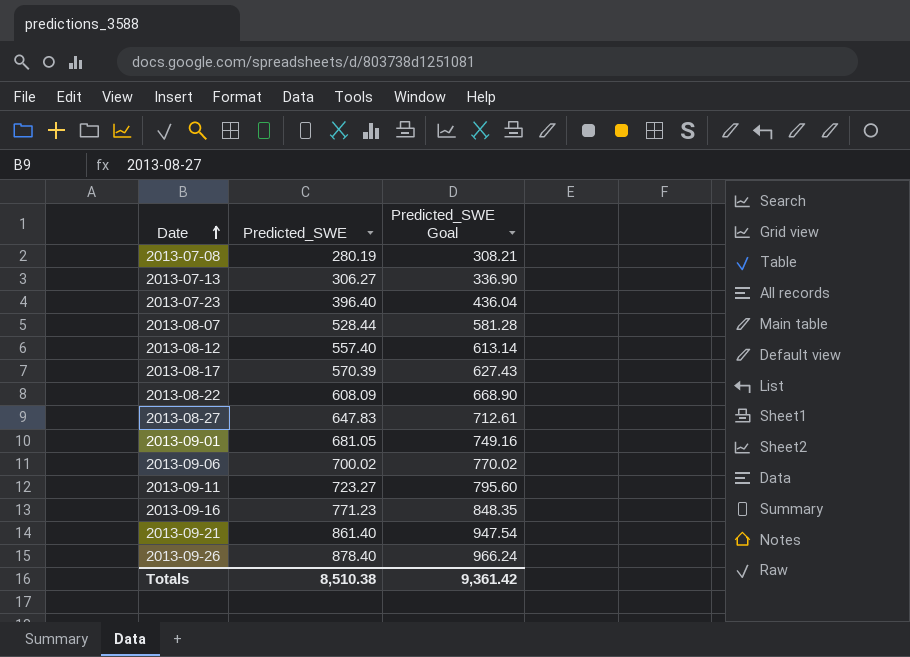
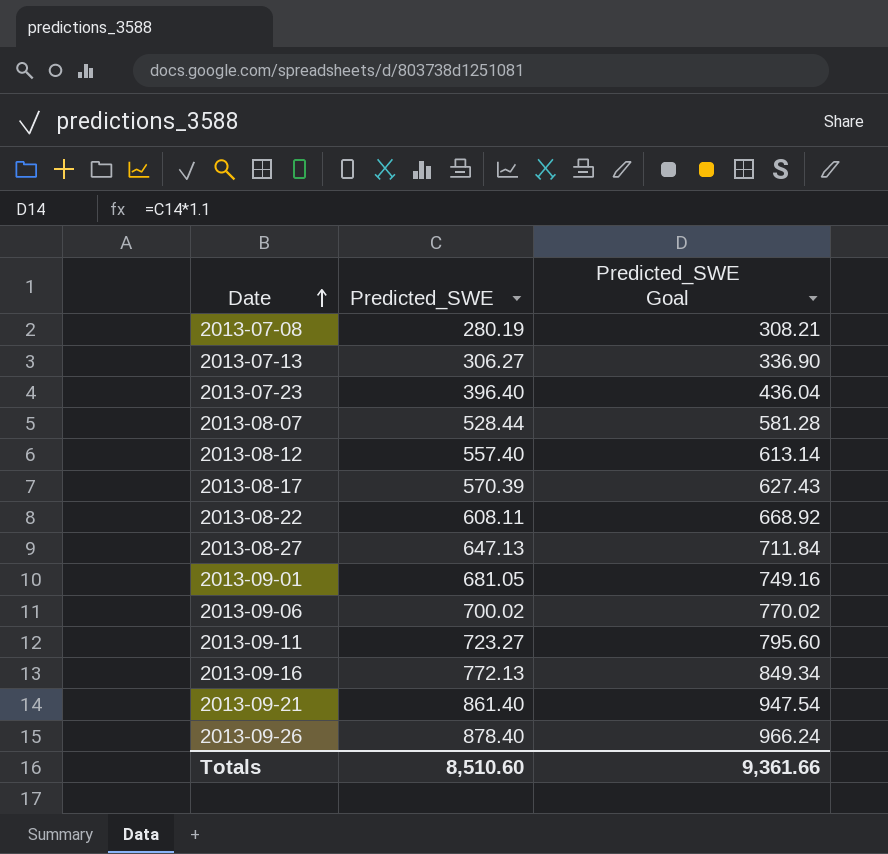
2013-08-22 | Predicted_SWE: 608.09 -> 608.11
2013-08-22 | Predicted_SWE Goal: 668.90 -> 668.92
2013-08-27 | Predicted_SWE: 647.83 -> 647.13
2013-08-27 | Predicted_SWE Goal: 712.61 -> 711.84
2013-09-16 | Predicted_SWE: 771.23 -> 772.13
2013-09-16 | Predicted_SWE Goal: 848.35 -> 849.34
Totals | Predicted_SWE: 8,510.38 -> 8,510.60
Totals | Predicted_SWE Goal: 9,361.42 -> 9,361.66

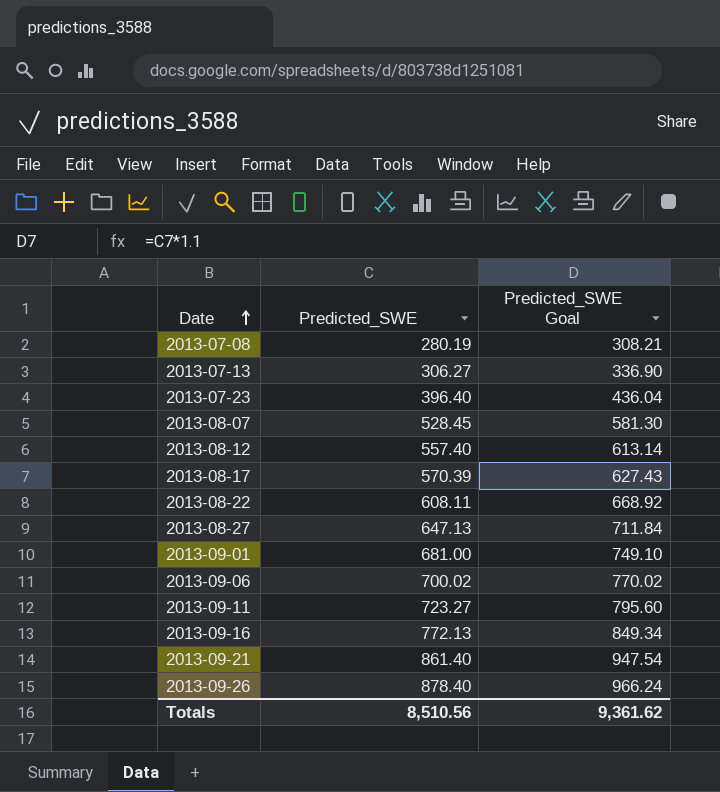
2013-08-07 | Predicted_SWE: 528.44 -> 528.45
2013-08-07 | Predicted_SWE Goal: 581.28 -> 581.30
2013-09-01 | Predicted_SWE: 681.05 -> 681.00
2013-09-01 | Predicted_SWE Goal: 749.16 -> 749.10
Totals | Predicted_SWE: 8,510.60 -> 8,510.56
Totals | Predicted_SWE Goal: 9,361.66 -> 9,361.62

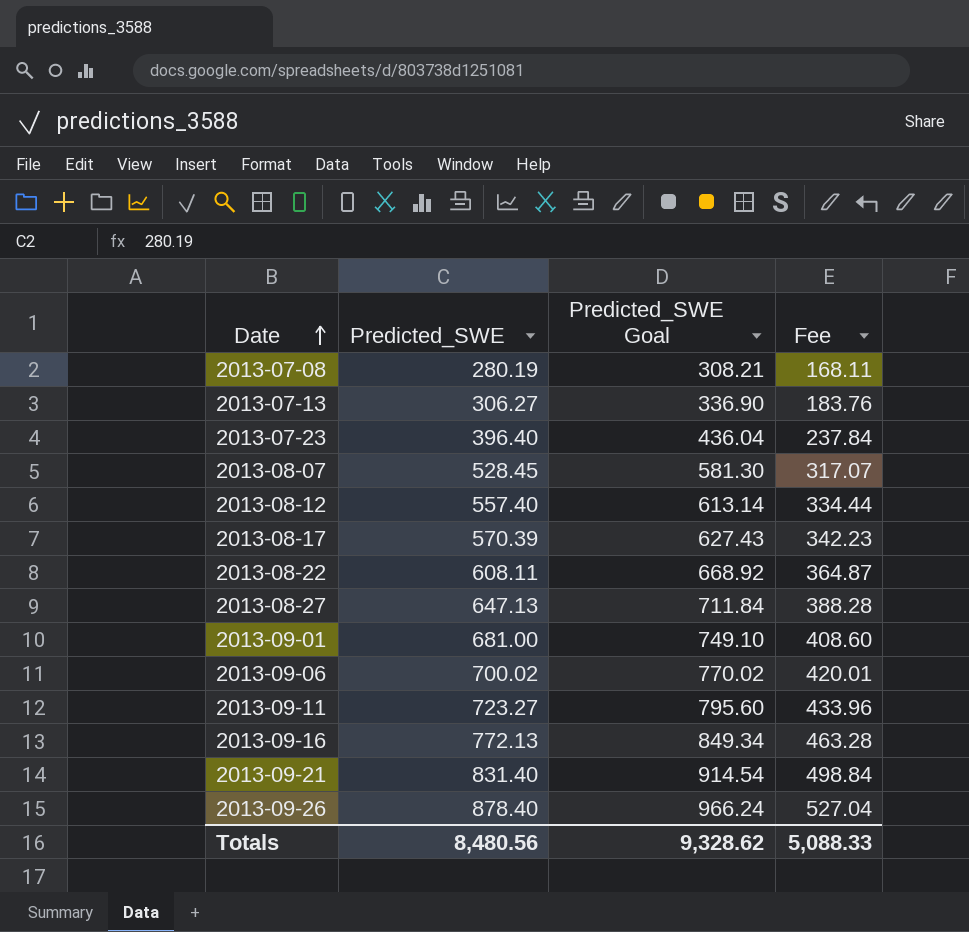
column Fee | formula: none -> [Predicted_SWE] * 0.6
2013-09-21 | Predicted_SWE: 861.40 -> 831.40
2013-09-21 | Predicted_SWE Goal: 947.54 -> 914.54
Totals | Predicted_SWE: 8,510.56 -> 8,480.56
Totals | Predicted_SWE Goal: 9,361.62 -> 9,328.62

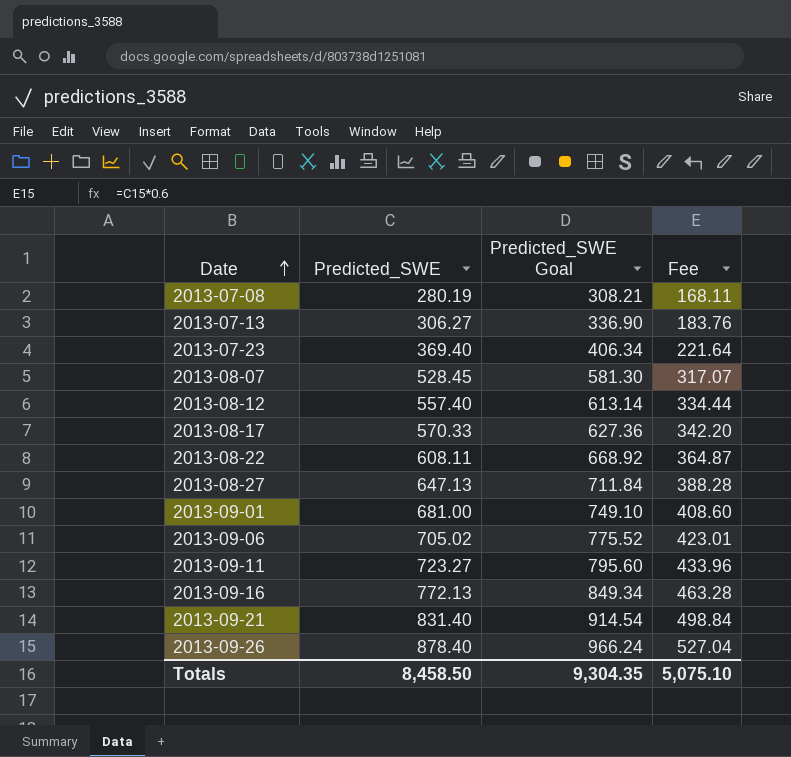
2013-07-23 | Predicted_SWE: 396.40 -> 369.40
2013-07-23 | Predicted_SWE Goal: 436.04 -> 406.34
2013-07-23 | Fee: 237.84 -> 221.64
2013-08-17 | Predicted_SWE: 570.39 -> 570.33
2013-08-17 | Predicted_SWE Goal: 627.43 -> 627.36
2013-08-17 | Fee: 342.23 -> 342.20
2013-09-06 | Predicted_SWE: 700.02 -> 705.02
2013-09-06 | Predicted_SWE Goal: 770.02 -> 775.52
2013-09-06 | Fee: 420.01 -> 423.01
Totals | Predicted_SWE: 8,480.56 -> 8,458.50
Totals | Predicted_SWE Goal: 9,328.62 -> 9,304.35
Totals | Fee: 5,088.33 -> 5,075.10

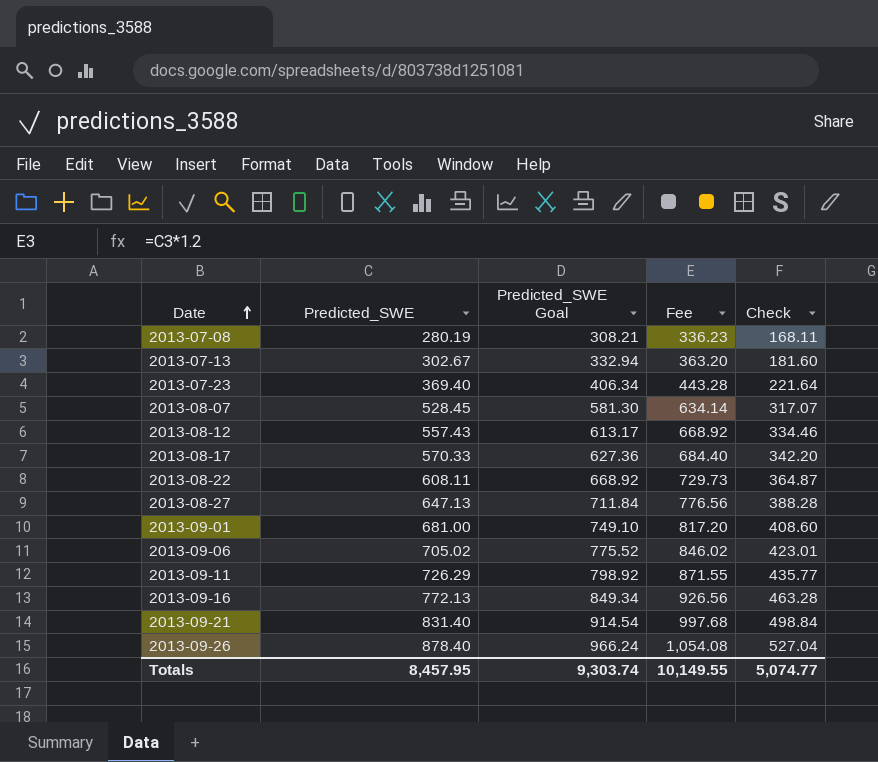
column Fee | formula: [Predicted_SWE] * 0.6 -> [Predicted_SWE] * 1.2
column Check | formula: none -> [Predicted_SWE] * 0.6
2013-07-13 | Predicted_SWE: 306.27 -> 302.67
2013-07-13 | Predicted_SWE Goal: 336.90 -> 332.94
2013-08-12 | Predicted_SWE: 557.40 -> 557.43
2013-08-12 | Predicted_SWE Goal: 613.14 -> 613.17
2013-09-11 | Predicted_SWE: 723.27 -> 726.29
2013-09-11 | Predicted_SWE Goal: 795.60 -> 798.92
Totals | Predicted_SWE: 8,458.50 -> 8,457.95
Totals | Predicted_SWE Goal: 9,304.35 -> 9,303.74
Totals | Fee: 5,075.10 -> 10,149.55

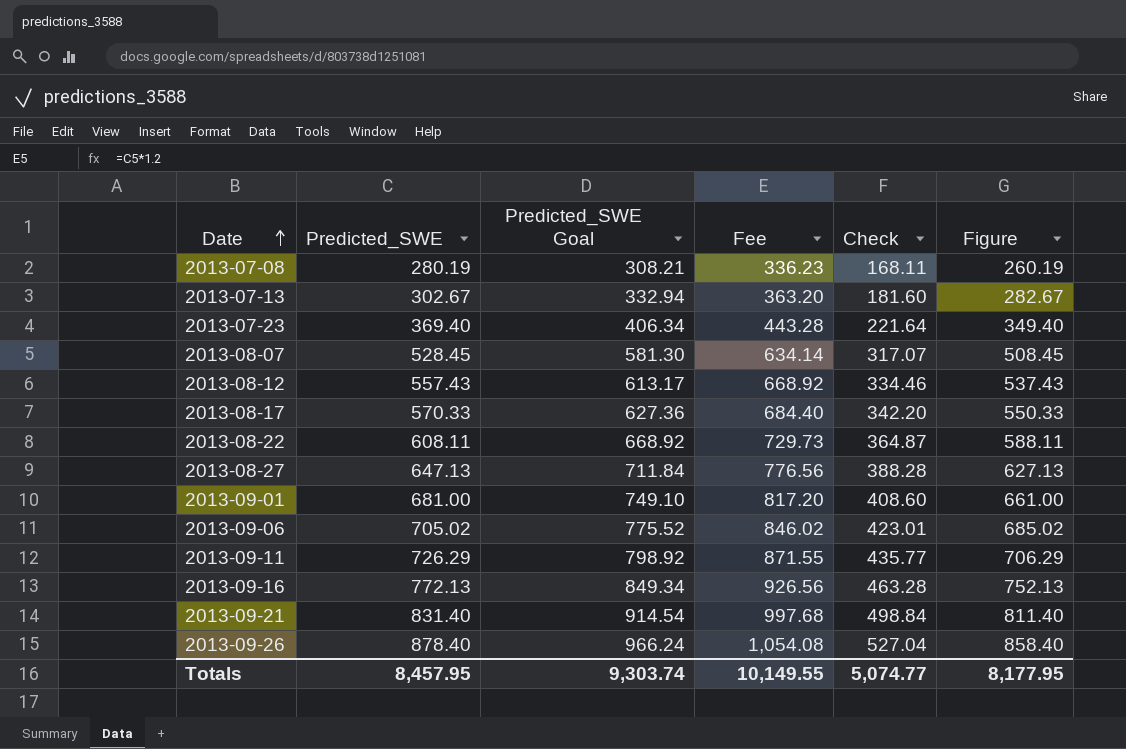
column Figure | formula: none -> [Predicted_SWE] - 20

